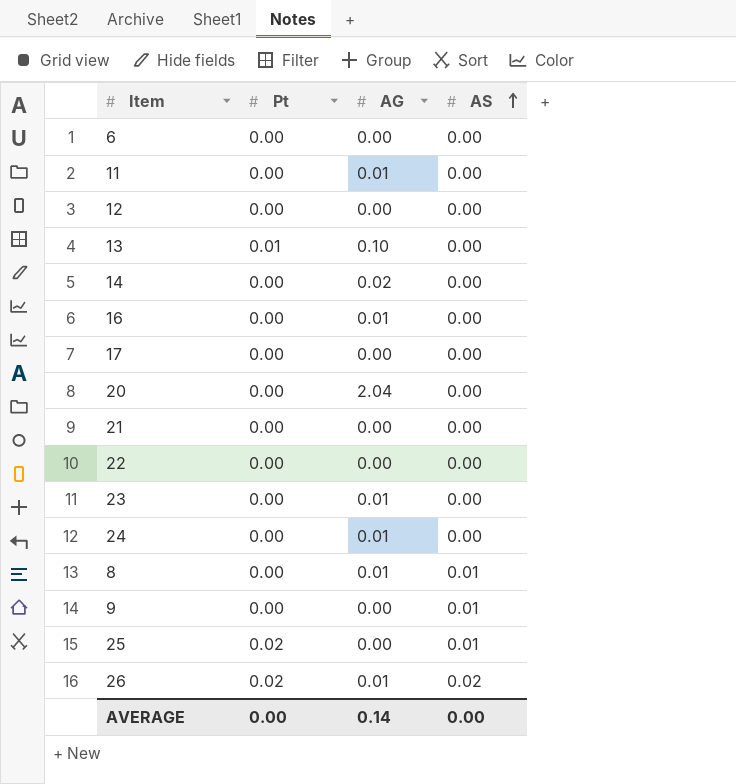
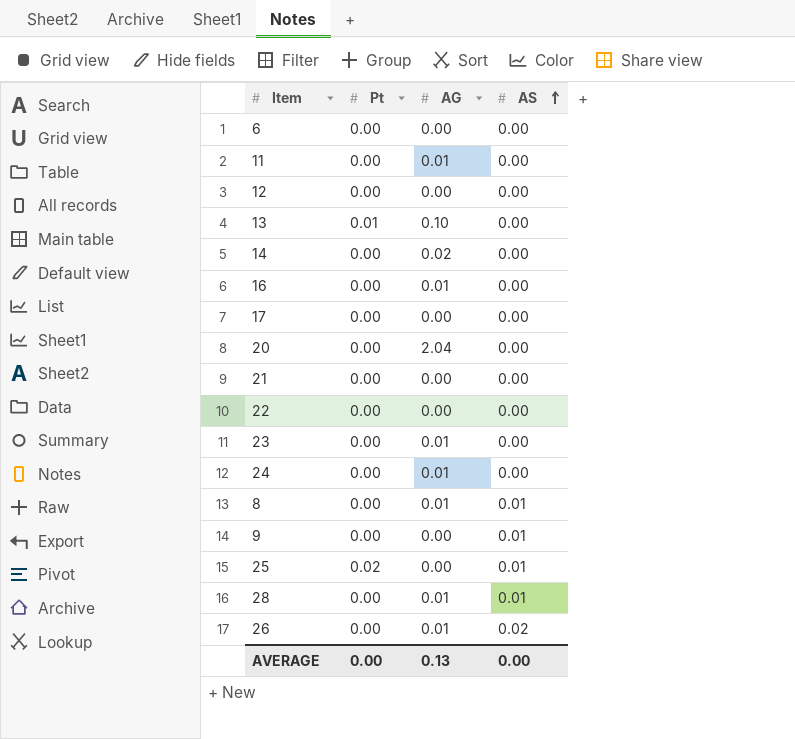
row 28: none -> 0.00 | 0.01 | 0.01
26 | Pt: 0.02 -> 0.00
AVERAGE | AG: 0.14 -> 0.13

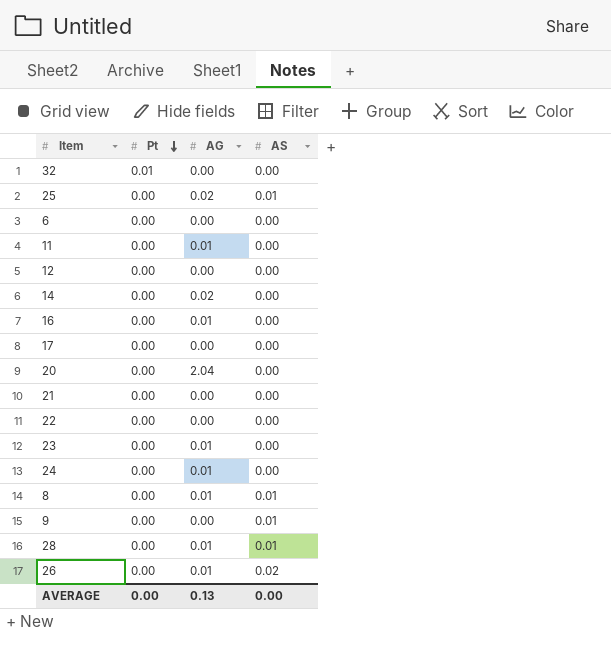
row order: AS ascending -> Pt descending
row 13: 0.01 | 0.10 | 0.00 -> none
row 32: none -> 0.01 | 0.00 | 0.00
25 | Pt: 0.02 -> 0.00
25 | AG: 0.00 -> 0.02

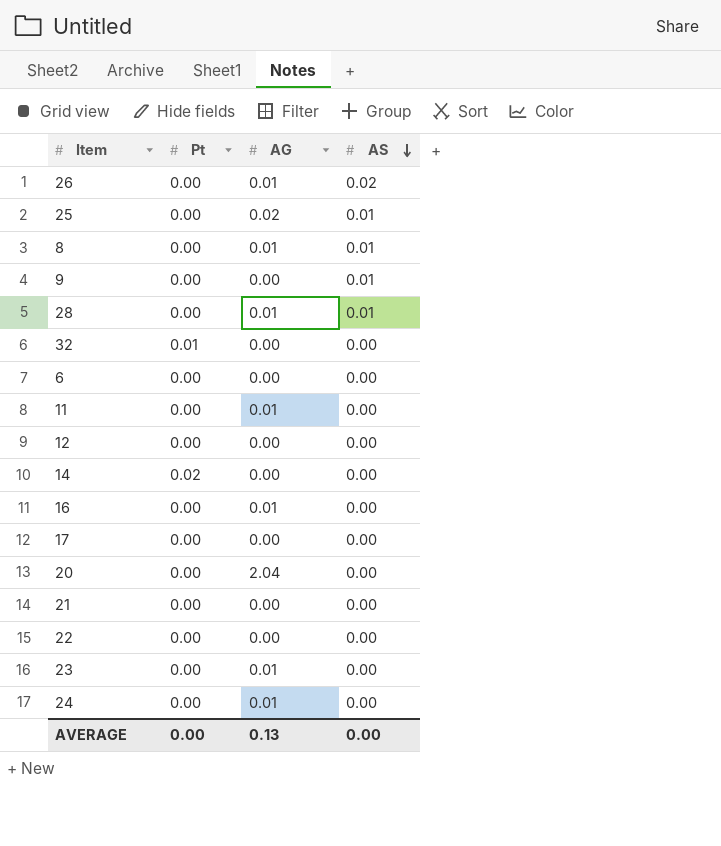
row order: Pt descending -> AS descending
14 | Pt: 0.00 -> 0.02
14 | AG: 0.02 -> 0.00

